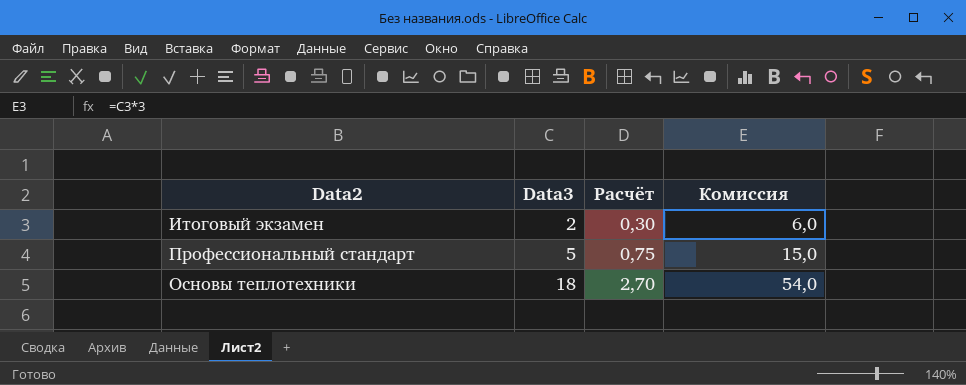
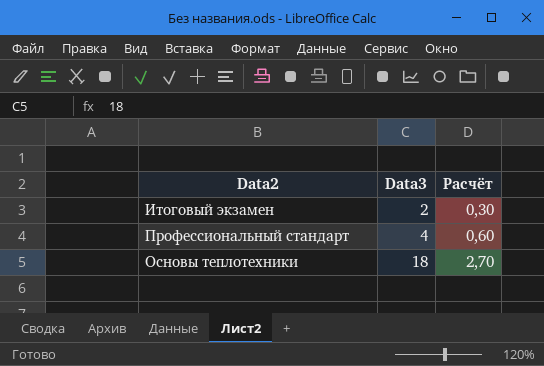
column Комиссия | formula: [Data3] * 3 -> none
Профессиональный стандарт | Data3: 5 -> 4
Профессиональный стандарт | Расчёт: 0,75 -> 0,60

